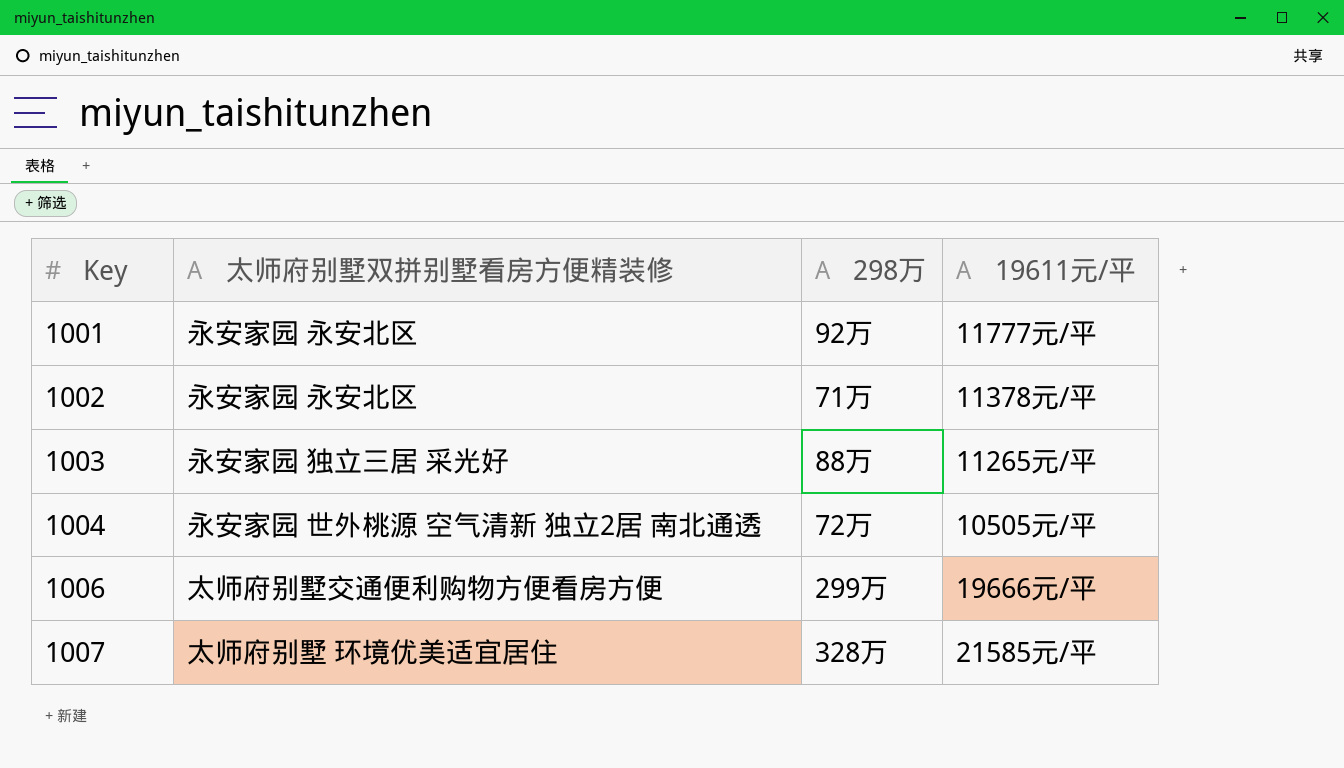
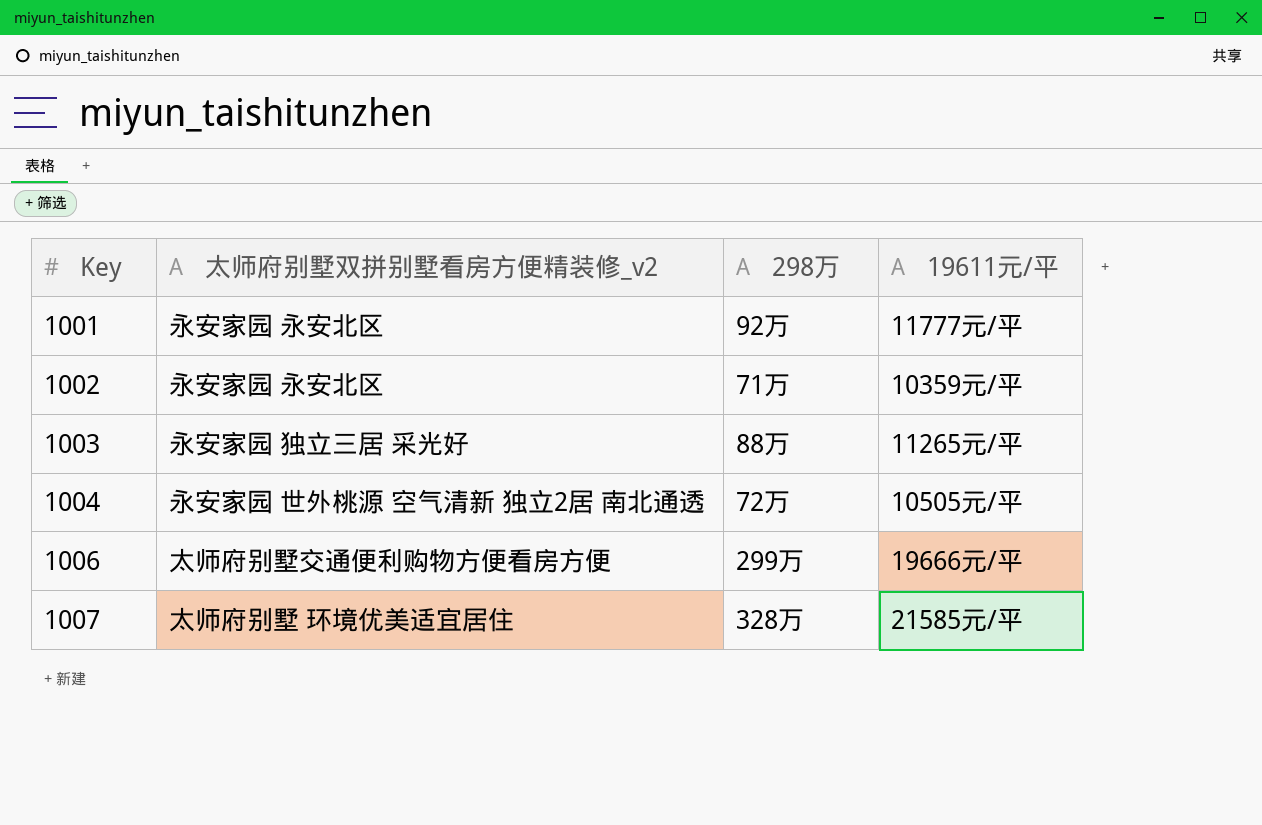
column name: 太师府别墅双拼别墅看房方便精装修 -> 太师府别墅双拼别墅看房方便精装修_v2
1002 | 19611元/平: 11378元/平 -> 10359元/平

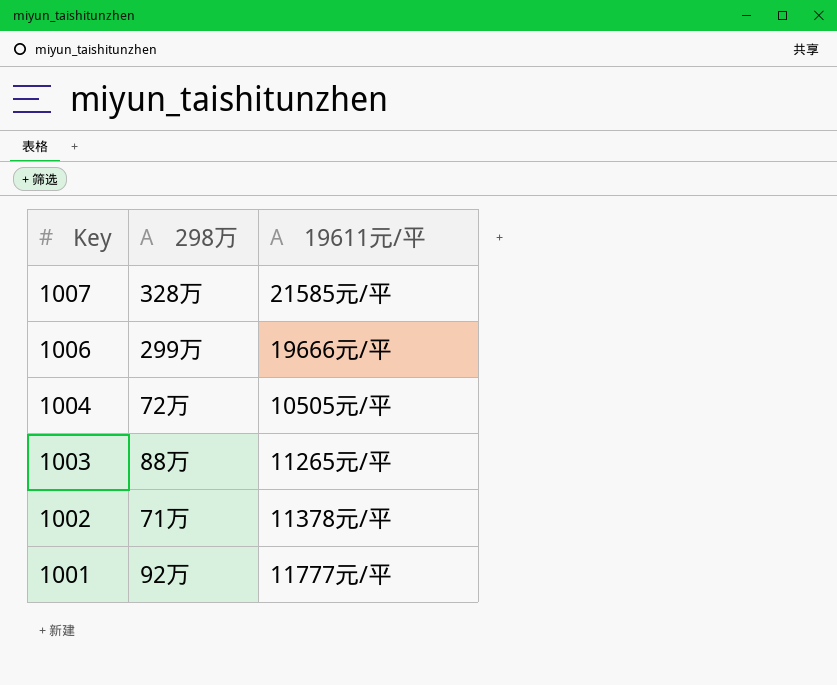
row order: Key ascending -> Key descending
column 太师府别墅双拼别墅看房方便精装修_v2 | position: 2 -> none
1002 | 19611元/平: 10359元/平 -> 11378元/平

